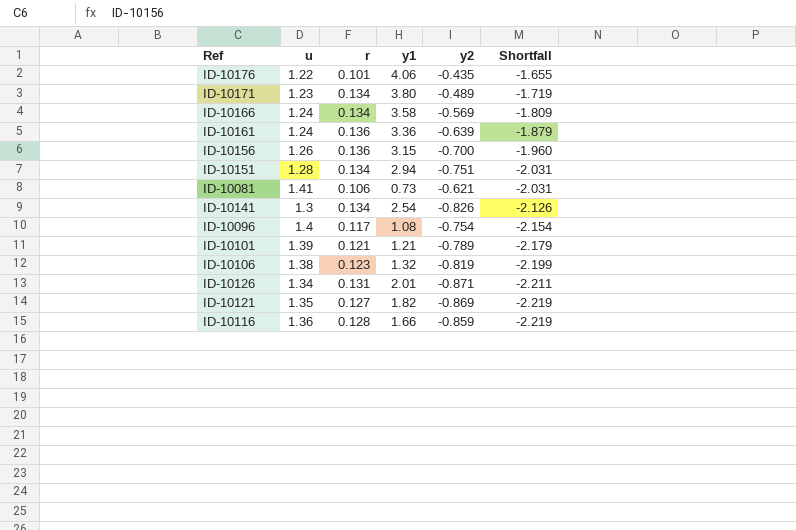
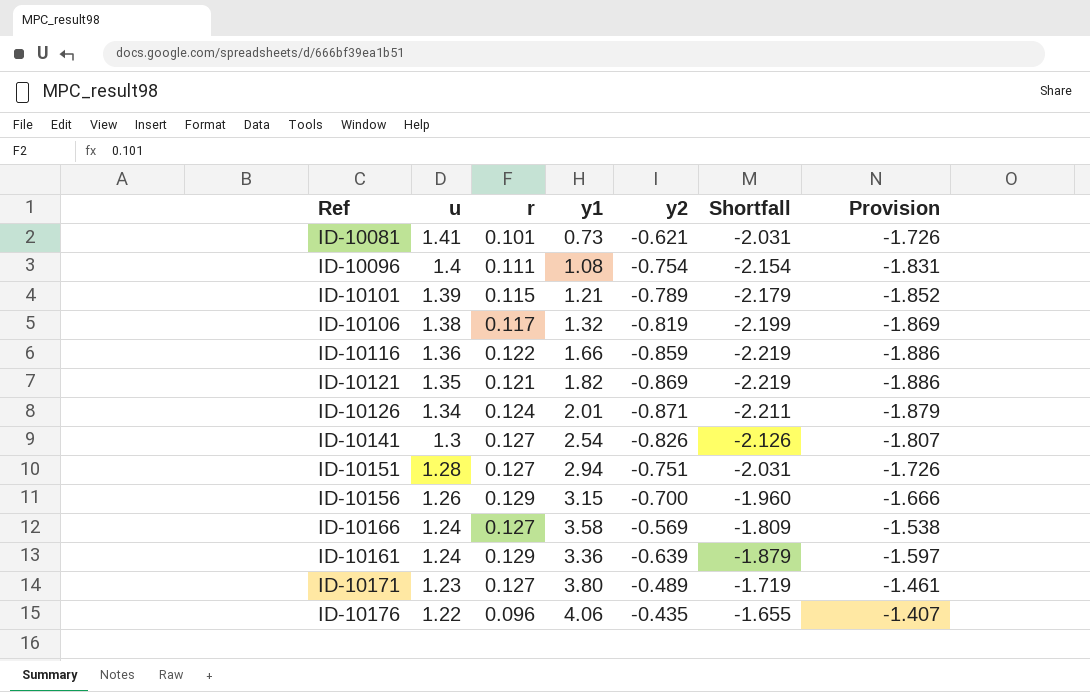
row order: Shortfall descending -> u descending
column Provision | formula: none -> [Shortfall] * 0.85
ID-10081 | r: 0.106 -> 0.101
ID-10096 | r: 0.117 -> 0.111
ID-10101 | r: 0.121 -> 0.115
ID-10106 | r: 0.123 -> 0.117
ID-10116 | r: 0.128 -> 0.122
ID-10121 | r: 0.127 -> 0.121
ID-10126 | r: 0.131 -> 0.124
ID-10141 | r: 0.134 -> 0.127
ID-10151 | r: 0.134 -> 0.127
ID-10156 | r: 0.136 -> 0.129
ID-10166 | r: 0.134 -> 0.127
ID-10161 | r: 0.136 -> 0.129
ID-10171 | r: 0.134 -> 0.127
ID-10176 | r: 0.101 -> 0.096

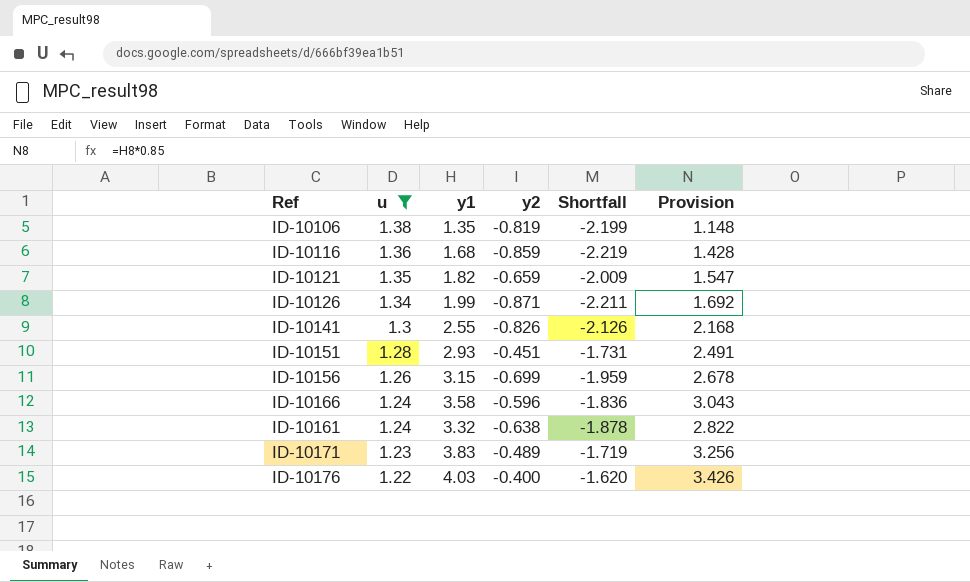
filter: none -> u <= 1.38
column r | position: 3 -> none
column Provision | formula: [Shortfall] * 0.85 -> [y1] * 0.85
ID-10106 | y1: 1.32 -> 1.35
ID-10116 | y1: 1.66 -> 1.68
ID-10121 | y2: -0.869 -> -0.659
ID-10121 | Shortfall: -2.219 -> -2.009
ID-10126 | y1: 2.01 -> 1.99
ID-10141 | y1: 2.54 -> 2.55
ID-10151 | y1: 2.94 -> 2.93
ID-10151 | y2: -0.751 -> -0.451
ID-10151 | Shortfall: -2.031 -> -1.731
ID-10156 | y2: -0.700 -> -0.699
ID-10156 | Shortfall: -1.960 -> -1.959
ID-10166 | y2: -0.569 -> -0.596
ID-10166 | Shortfall: -1.809 -> -1.836
ID-10161 | y1: 3.36 -> 3.32
ID-10161 | y2: -0.639 -> -0.638
ID-10161 | Shortfall: -1.879 -> -1.878
ID-10171 | y1: 3.80 -> 3.83
ID-10176 | y1: 4.06 -> 4.03
ID-10176 | y2: -0.435 -> -0.400
ID-10176 | Shortfall: -1.655 -> -1.620

